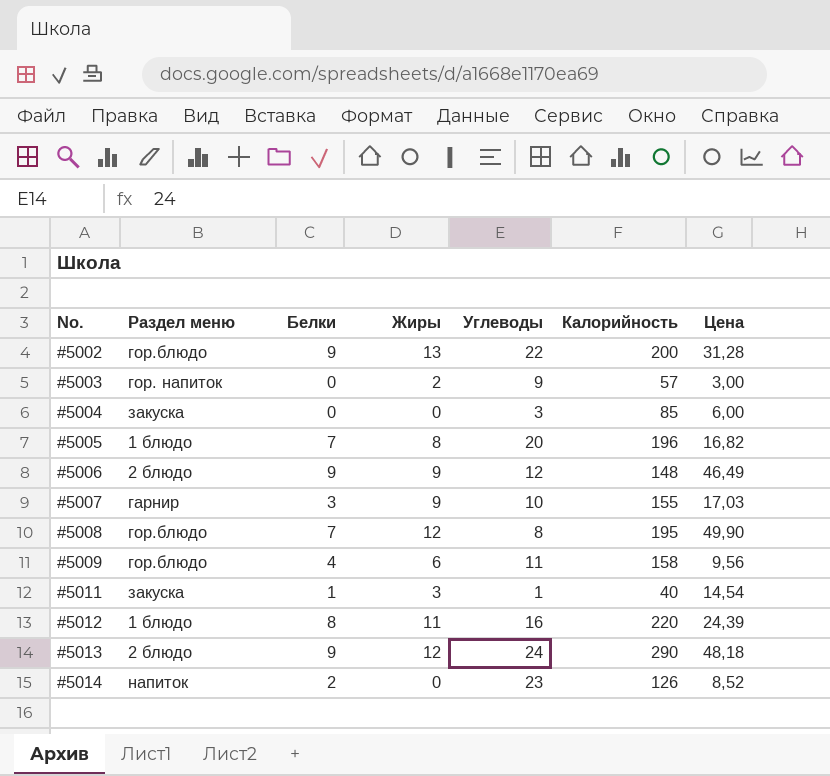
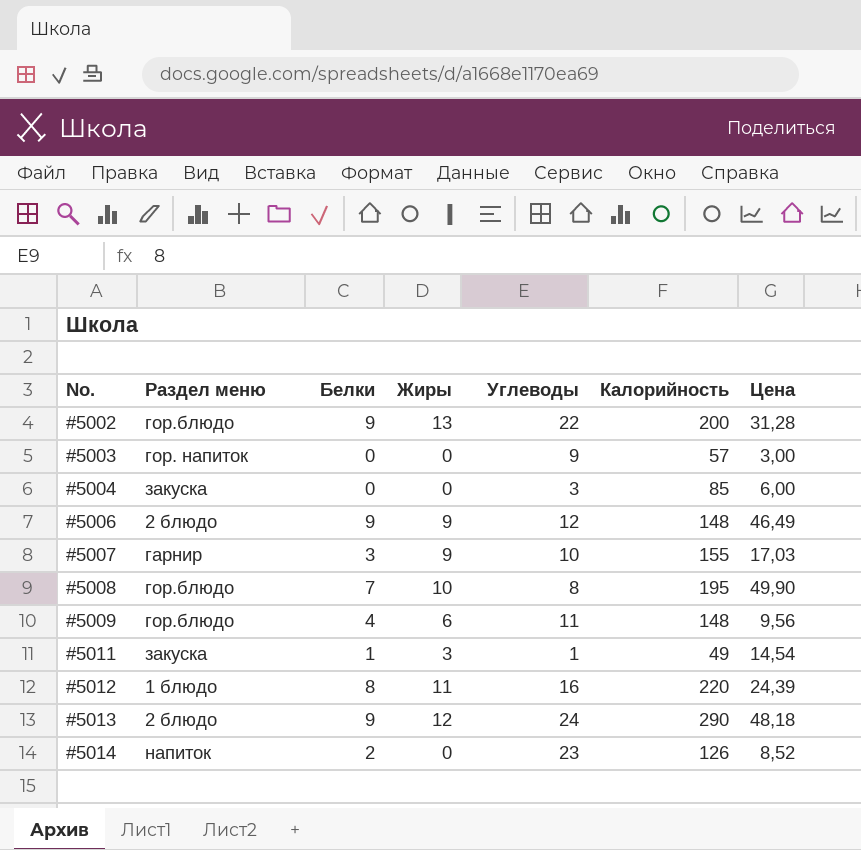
row #5005: 1 блюдо | 7 | 8 | 20 | 196 | 16,82 -> none
#5003 | Жиры: 2 -> 0
#5008 | Жиры: 12 -> 10
#5009 | Калорийность: 158 -> 148
#5011 | Калорийность: 40 -> 49

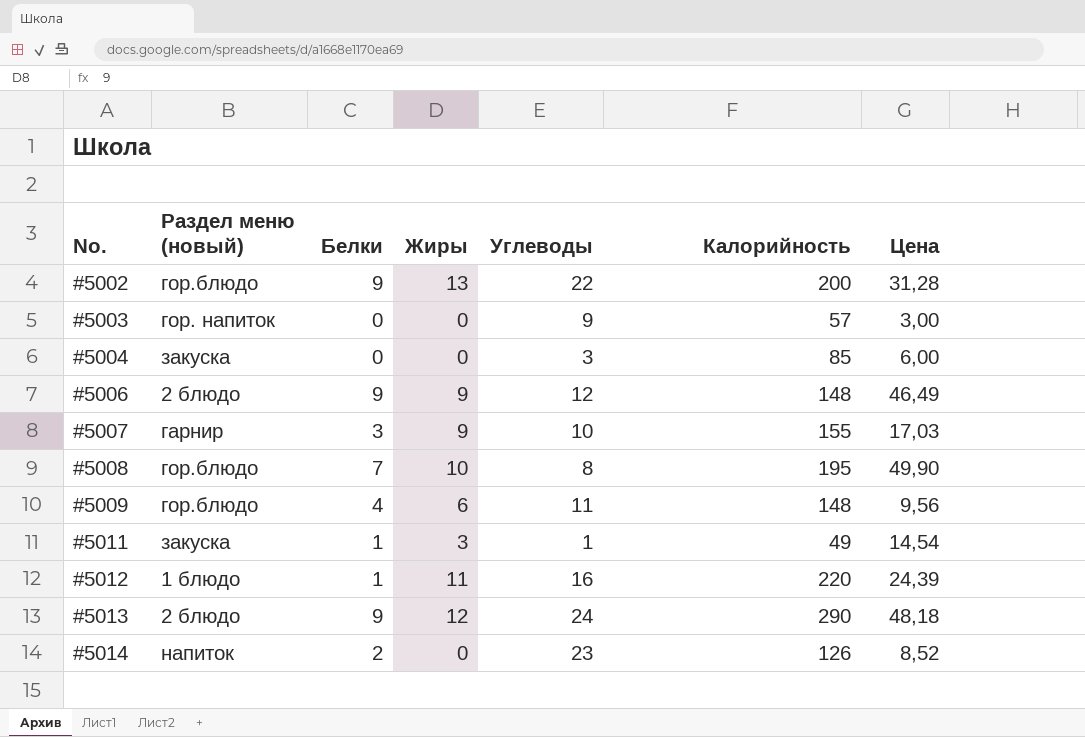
column name: Раздел меню -> Раздел меню (новый)
#5012 | Белки: 8 -> 1

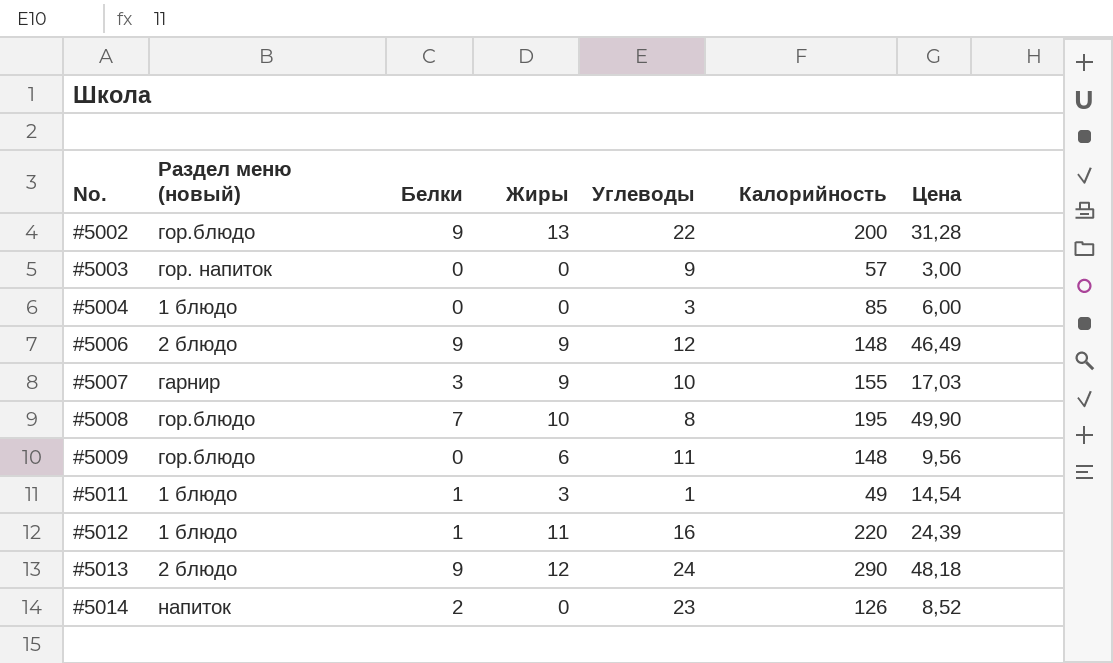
#5004 | Раздел меню (новый): закуска -> 1 блюдо
#5009 | Белки: 4 -> 0
#5011 | Раздел меню (новый): закуска -> 1 блюдо

